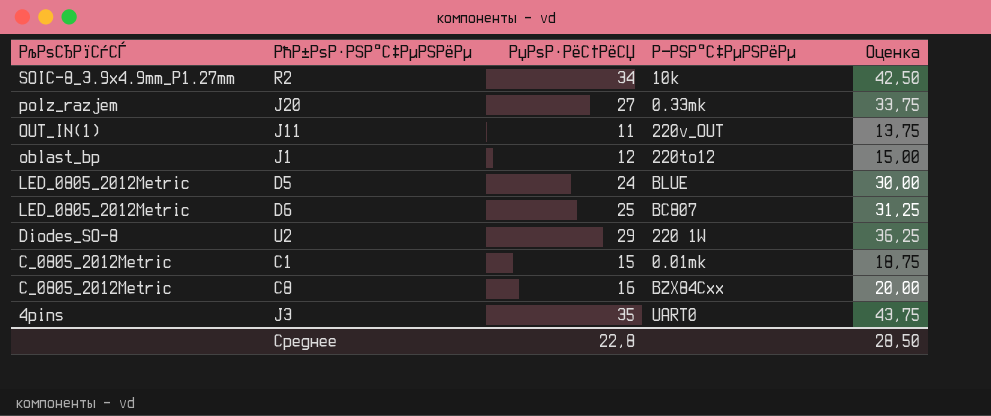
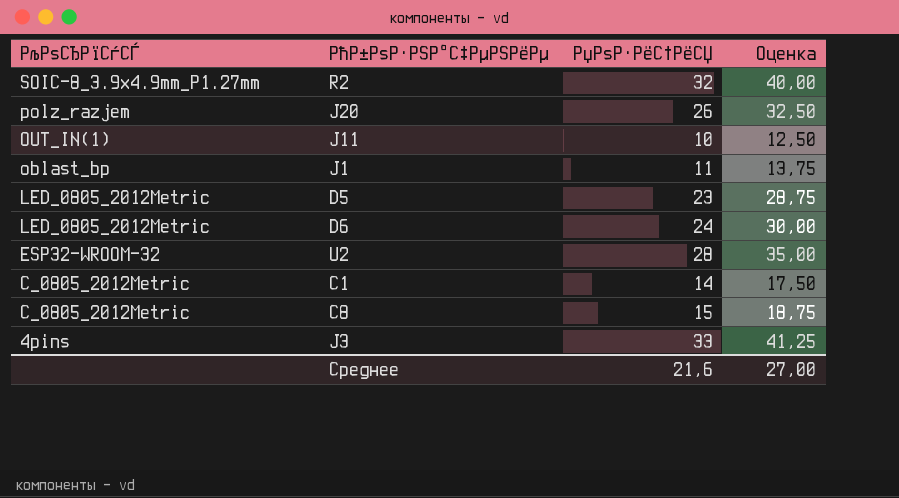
column Р—РЅР°С‡РµРЅРёРµ | position: 4 -> none
R2 | РџРѕР·РёС†РёСЏ: 34 -> 32
R2 | Оценка: 42,50 -> 40,00
J20 | РџРѕР·РёС†РёСЏ: 27 -> 26
J20 | Оценка: 33,75 -> 32,50
J11 | РџРѕР·РёС†РёСЏ: 11 -> 10
J11 | Оценка: 13,75 -> 12,50
J1 | РџРѕР·РёС†РёСЏ: 12 -> 11
J1 | Оценка: 15,00 -> 13,75
D5 | РџРѕР·РёС†РёСЏ: 24 -> 23
D5 | Оценка: 30,00 -> 28,75
D6 | РџРѕР·РёС†РёСЏ: 25 -> 24
D6 | Оценка: 31,25 -> 30,00
U2 | РљРѕСЂРїСѓСЃ: Diodes_SO-8 -> ESP32-WROOM-32
U2 | РџРѕР·РёС†РёСЏ: 29 -> 28
U2 | Оценка: 36,25 -> 35,00
C1 | РџРѕР·РёС†РёСЏ: 15 -> 14
C1 | Оценка: 18,75 -> 17,50
C8 | РџРѕР·РёС†РёСЏ: 16 -> 15
C8 | Оценка: 20,00 -> 18,75
J3 | РџРѕР·РёС†РёСЏ: 35 -> 33
J3 | Оценка: 43,75 -> 41,25
Среднее | РџРѕР·РёС†РёСЏ: 22,8 -> 21,6
Среднее | Оценка: 28,50 -> 27,00

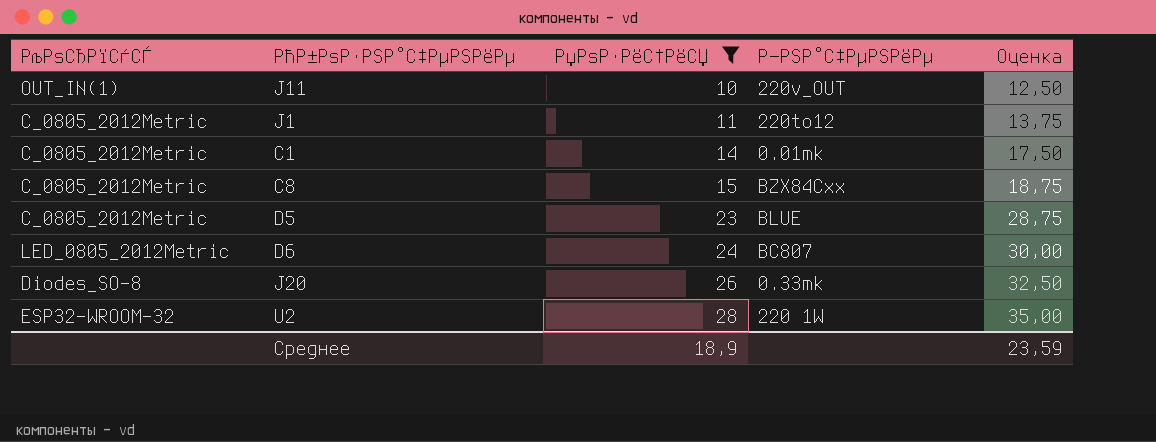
filter: none -> РџРѕР·РёС†РёСЏ <= 28
row order: РљРѕСЂРїСѓСЃ descending -> РџРѕР·РёС†РёСЏ ascending
column Р—РЅР°С‡РµРЅРёРµ | position: none -> 4
J1 | РљРѕСЂРїСѓСЃ: oblast_bp -> C_0805_2012Metric
D5 | РљРѕСЂРїСѓСЃ: LED_0805_2012Metric -> C_0805_2012Metric
J20 | РљРѕСЂРїСѓСЃ: polz_razjem -> Diodes_SO-8
Среднее | РџРѕР·РёС†РёСЏ: 21,6 -> 18,9
Среднее | Оценка: 27,00 -> 23,59

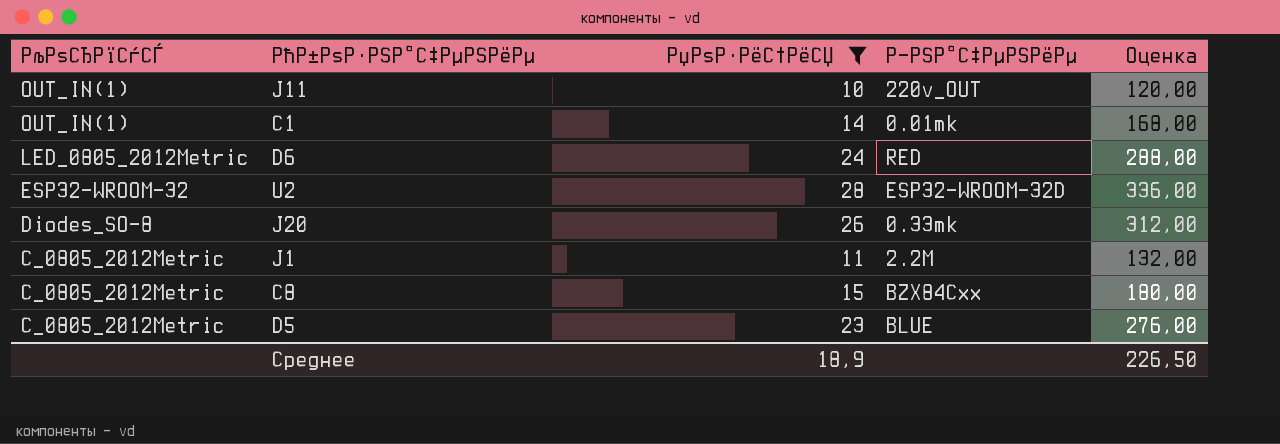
row order: РџРѕР·РёС†РёСЏ ascending -> РљРѕСЂРїСѓСЃ descending
column Оценка | formula: [РџРѕР·РёС†РёСЏ] * 1,25 -> [РџРѕР·РёС†РёСЏ] * 12
C1 | РљРѕСЂРїСѓСЃ: C_0805_2012Metric -> OUT_IN(1)
D6 | Р—РЅР°С‡РµРЅРёРµ: BC807 -> RED
U2 | Р—РЅР°С‡РµРЅРёРµ: 220 1W -> ESP32-WROOM-32D
J1 | Р—РЅР°С‡РµРЅРёРµ: 220to12 -> 2.2M
Среднее | Оценка: 23,59 -> 226,50

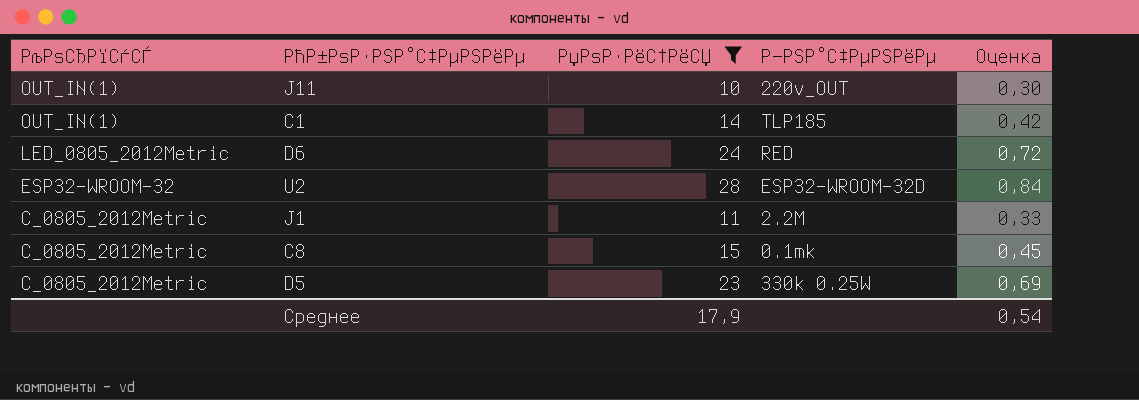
column Оценка | formula: [РџРѕР·РёС†РёСЏ] * 12 -> [РџРѕР·РёС†РёСЏ] * 0,03
row J20: Diodes_SO-8 | 26 | 0.33mk | 312,00 -> none
C1 | Р—РЅР°С‡РµРЅРёРµ: 0.01mk -> TLP185
C8 | Р—РЅР°С‡РµРЅРёРµ: BZX84Cxx -> 0.1mk
D5 | Р—РЅР°С‡РµРЅРёРµ: BLUE -> 330k 0.25W
Среднее | РџРѕР·РёС†РёСЏ: 18,9 -> 17,9
Среднее | Оценка: 226,50 -> 0,54

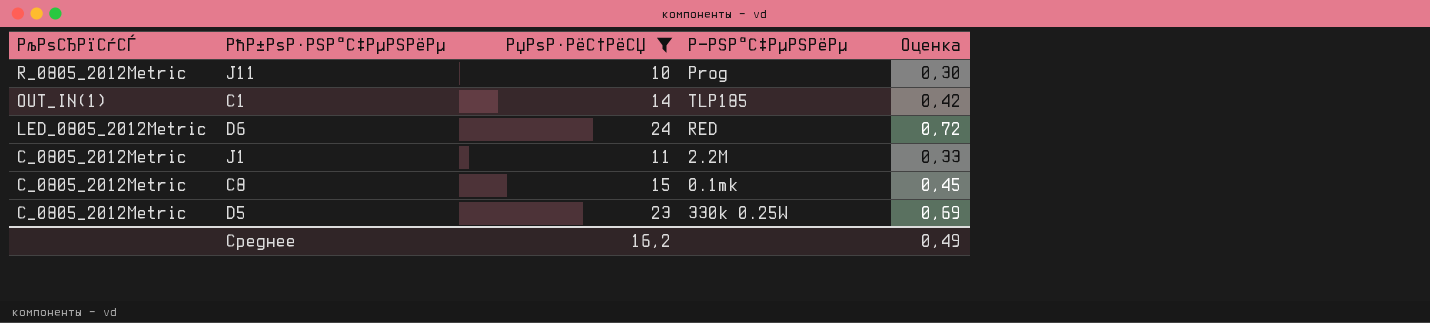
row U2: ESP32-WROOM-32 | 28 | ESP32-WROOM-32D | 0,84 -> none
J11 | РљРѕСЂРїСѓСЃ: OUT_IN(1) -> R_0805_2012Metric
J11 | Р—РЅР°С‡РµРЅРёРµ: 220v_OUT -> Prog
Среднее | РџРѕР·РёС†РёСЏ: 17,9 -> 16,2
Среднее | Оценка: 0,54 -> 0,49

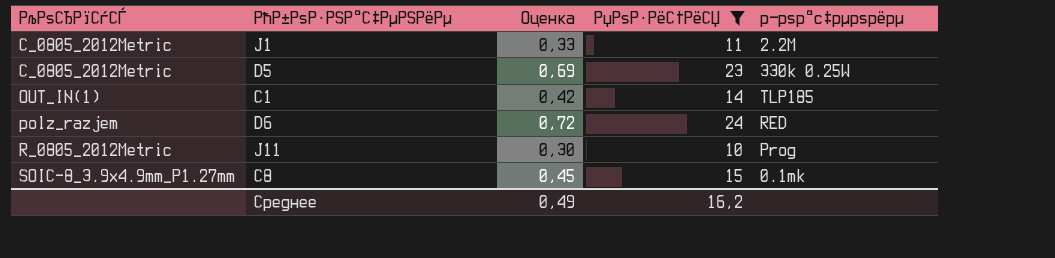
row order: РљРѕСЂРїСѓСЃ descending -> РљРѕСЂРїСѓСЃ ascending
column Оценка | position: 5 -> 3
column name: Р—РЅР°С‡РµРЅРёРµ -> р—рѕр°с‡рµрѕрёрµ
D6 | РљРѕСЂРїСѓСЃ: LED_0805_2012Metric -> polz_razjem
C8 | РљРѕСЂРїСѓСЃ: C_0805_2012Metric -> SOIC-8_3.9x4.9mm_P1.27mm

